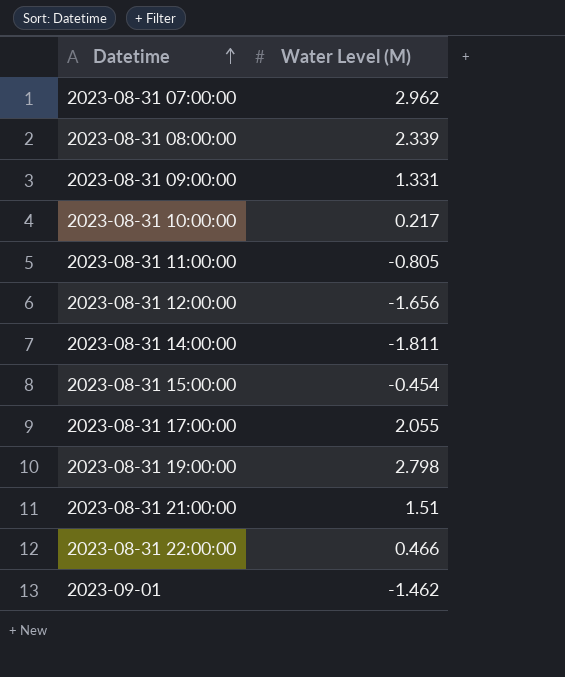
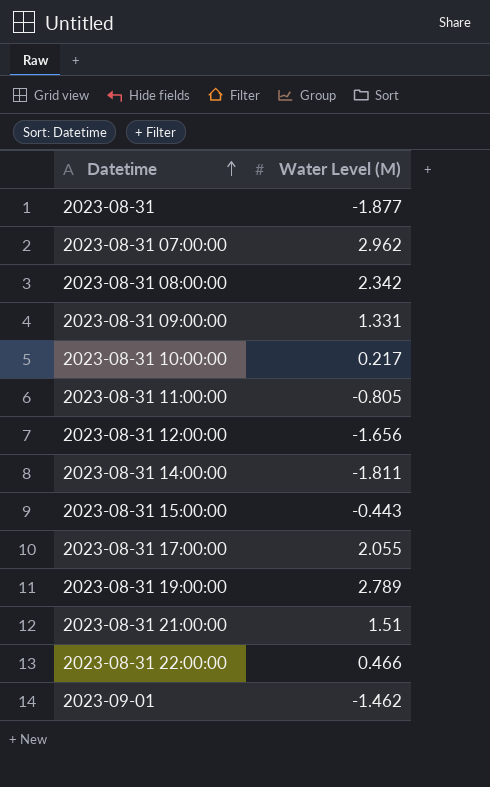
row 2023-08-31: none -> -1.877
2023-08-31 08:00:00 | Water Level (M): 2.339 -> 2.342
2023-08-31 15:00:00 | Water Level (M): -0.454 -> -0.443
2023-08-31 19:00:00 | Water Level (M): 2.798 -> 2.789

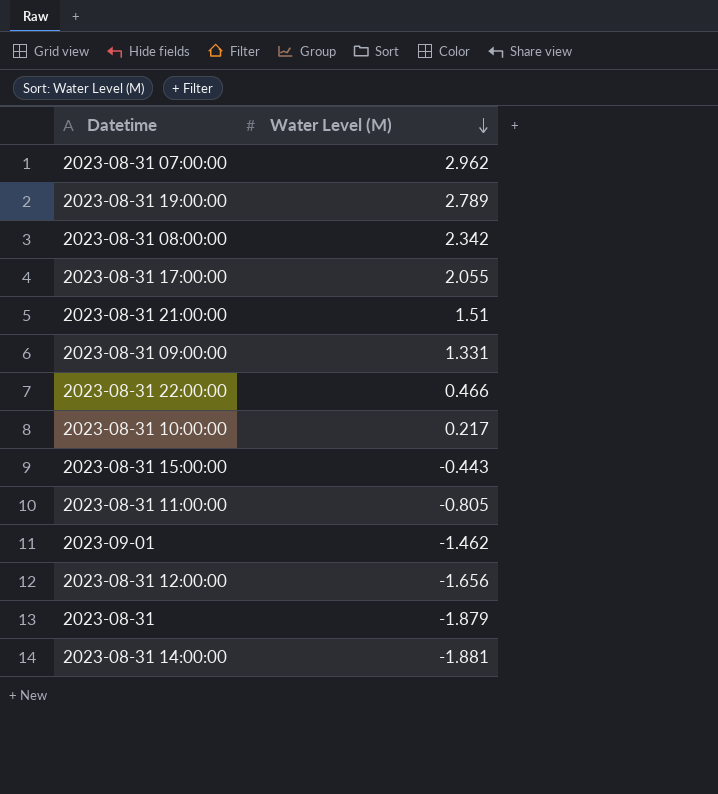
row order: Datetime ascending -> Water Level (M) descending
2023-08-31 | Water Level (M): -1.877 -> -1.879
2023-08-31 14:00:00 | Water Level (M): -1.811 -> -1.881

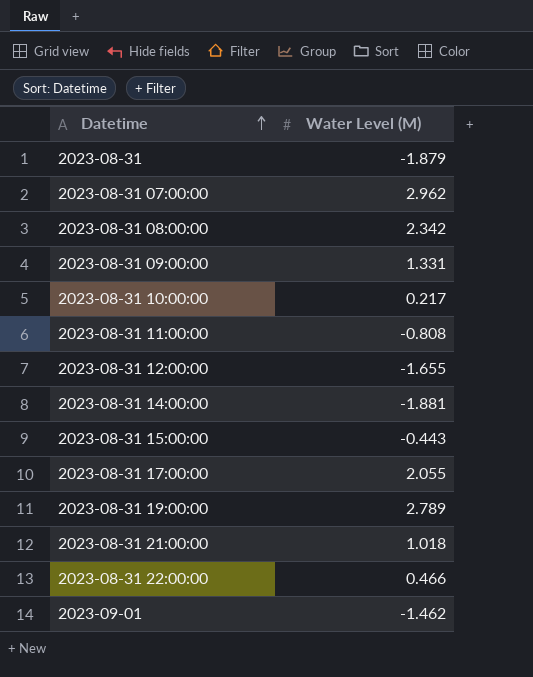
row order: Water Level (M) descending -> Datetime ascending
2023-08-31 11:00:00 | Water Level (M): -0.805 -> -0.808
2023-08-31 12:00:00 | Water Level (M): -1.656 -> -1.655
2023-08-31 21:00:00 | Water Level (M): 1.51 -> 1.018

